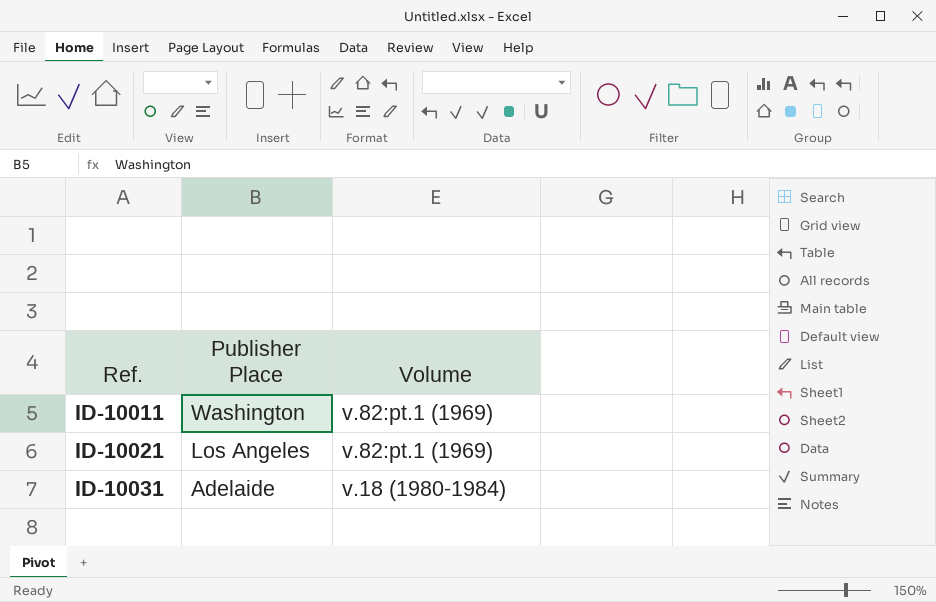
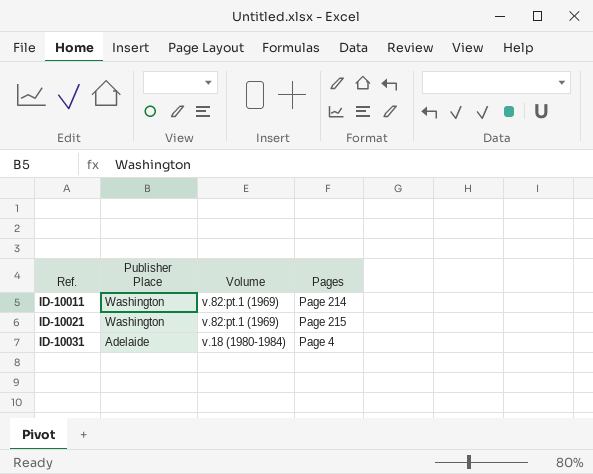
column Pages | position: none -> 4
ID-10021 | Publisher Place: Los Angeles -> Washington

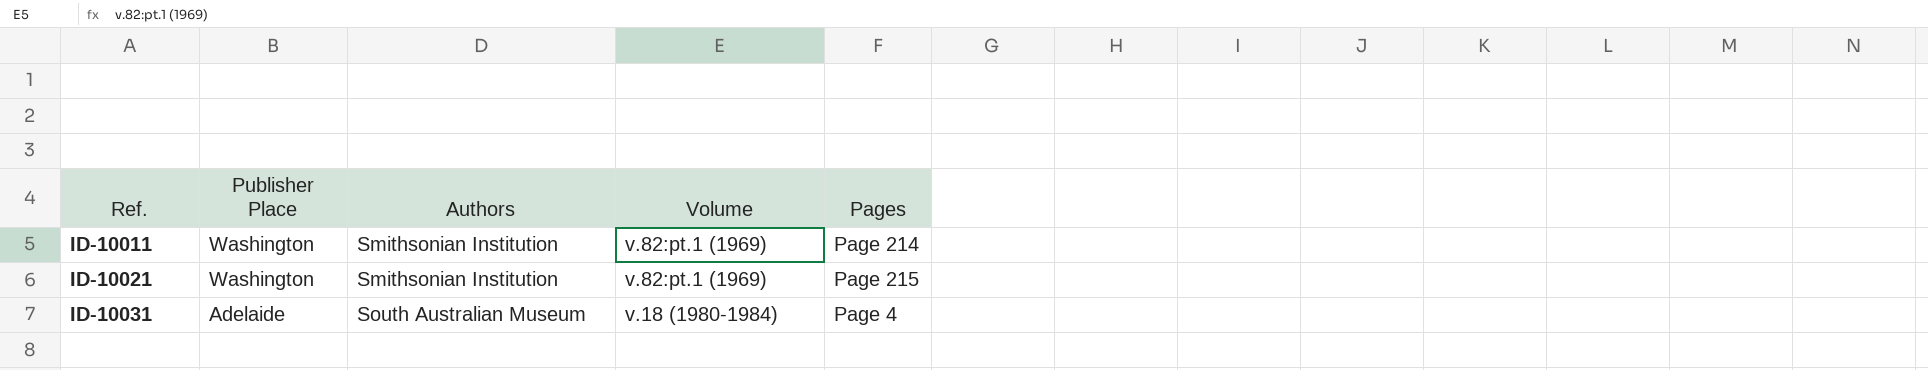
column Authors | position: none -> 3

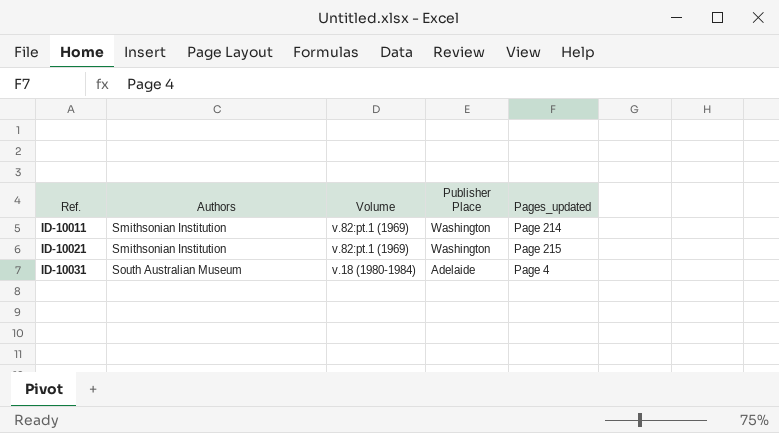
column Publisher Place | position: 2 -> 4
column name: Pages -> Pages_updated

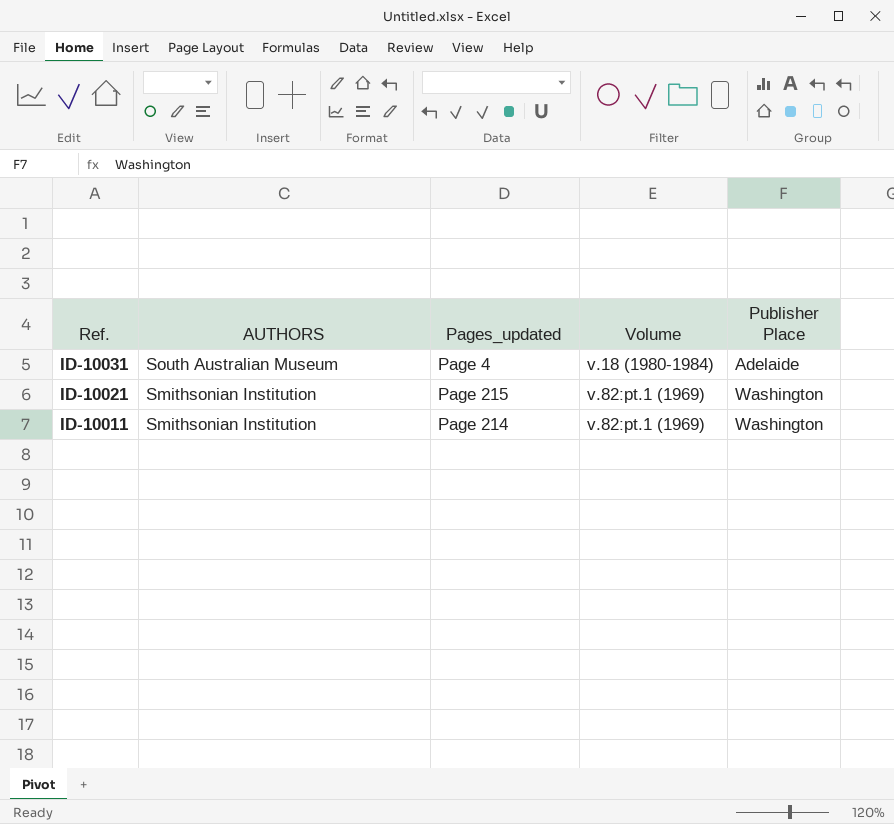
row order: Ref. ascending -> Ref. descending
column name: Authors -> AUTHORS
column Pages_updated | position: 5 -> 3

